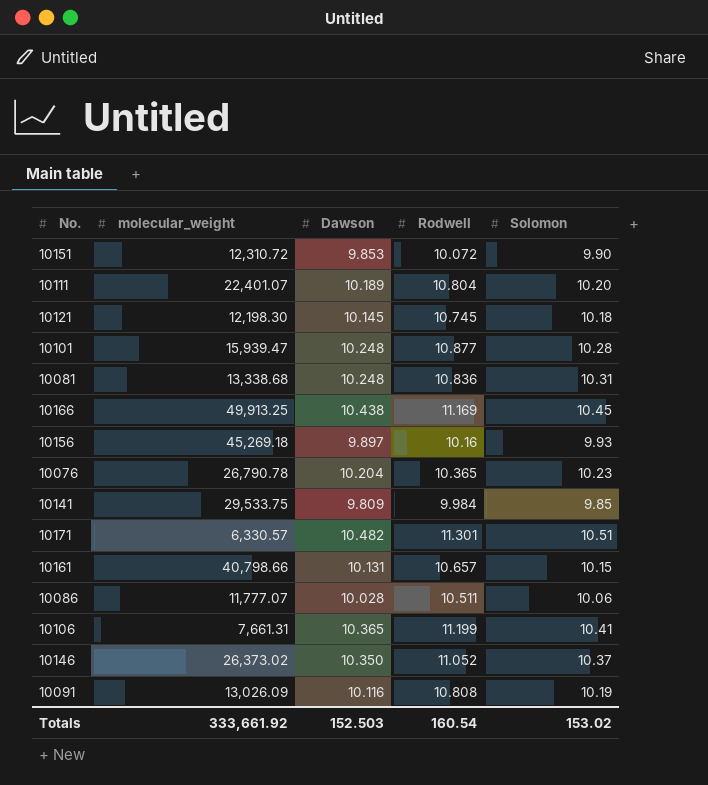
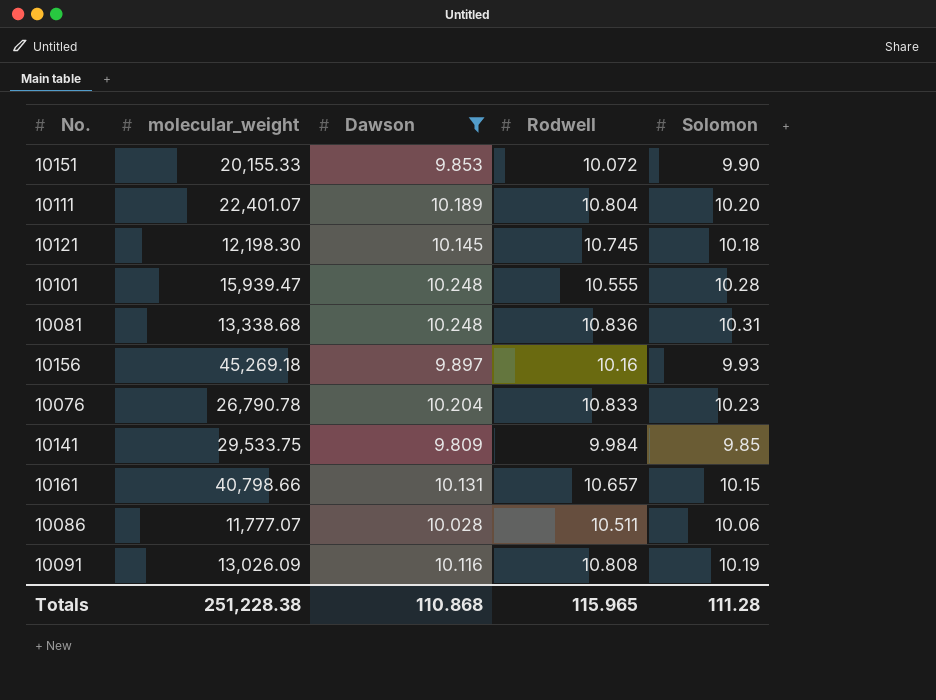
filter: none -> Dawson <= 10.248
10151 | molecular_weight: 12,310.72 -> 20,155.33
10101 | Rodwell: 10.877 -> 10.555
10076 | Rodwell: 10.365 -> 10.833
Totals | molecular_weight: 333,661.92 -> 251,228.38
Totals | Dawson: 152.503 -> 110.868
Totals | Rodwell: 160.54 -> 115.965
Totals | Solomon: 153.02 -> 111.28

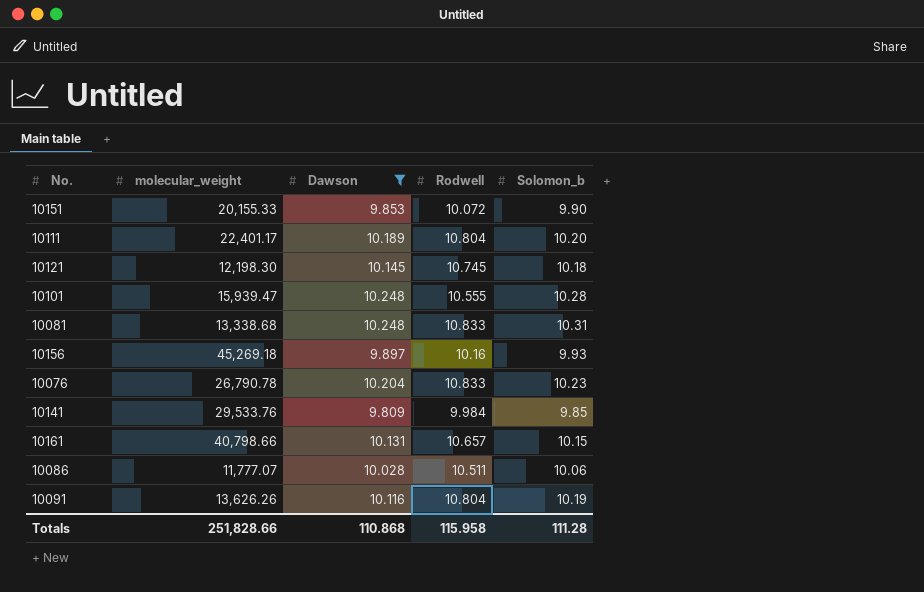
column name: Solomon -> Solomon_b
10111 | molecular_weight: 22,401.07 -> 22,401.17
10081 | Rodwell: 10.836 -> 10.833
10141 | molecular_weight: 29,533.75 -> 29,533.76
10091 | molecular_weight: 13,026.09 -> 13,626.26
10091 | Rodwell: 10.808 -> 10.804
Totals | molecular_weight: 251,228.38 -> 251,828.66
Totals | Rodwell: 115.965 -> 115.958

